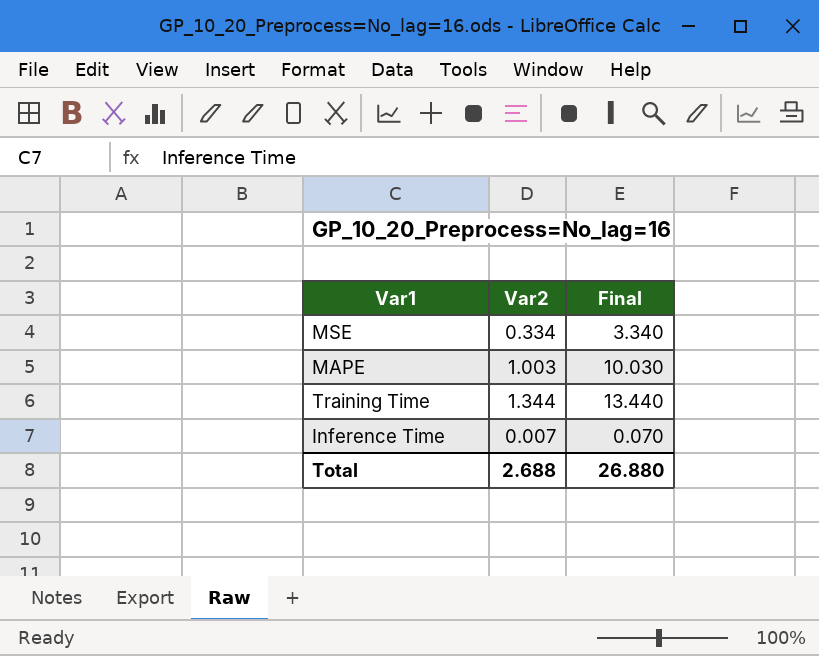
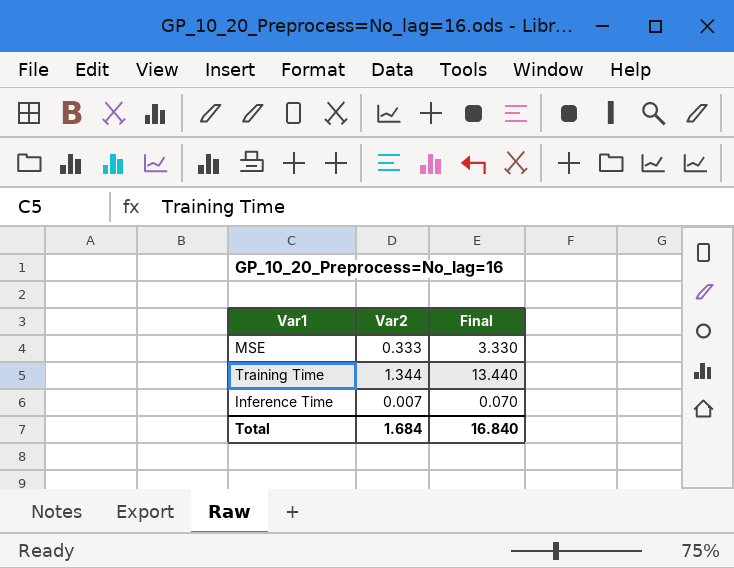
row MAPE: 1.003 | 10.030 -> none
MSE | Var2: 0.334 -> 0.333
MSE | Final: 3.340 -> 3.330
Total | Var2: 2.688 -> 1.684
Total | Final: 26.880 -> 16.840

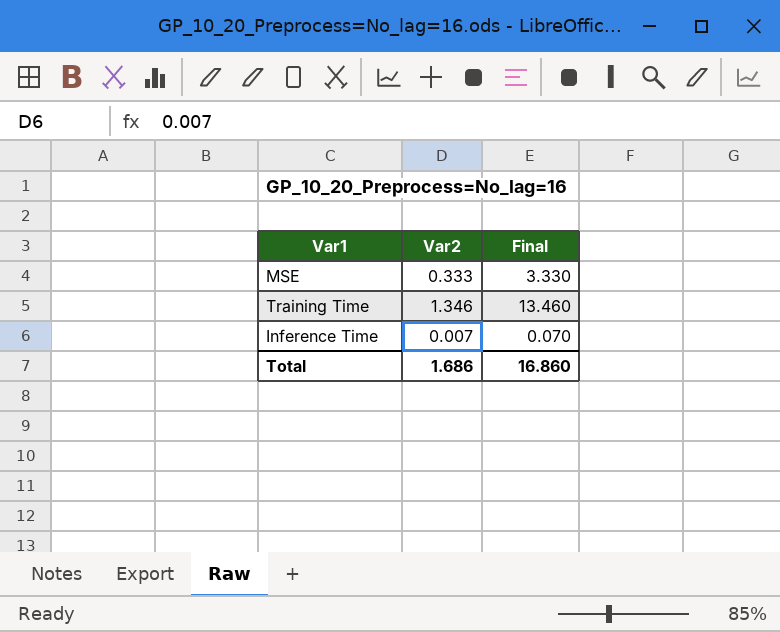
Training Time | Var2: 1.344 -> 1.346
Training Time | Final: 13.440 -> 13.460
Total | Var2: 1.684 -> 1.686
Total | Final: 16.840 -> 16.860

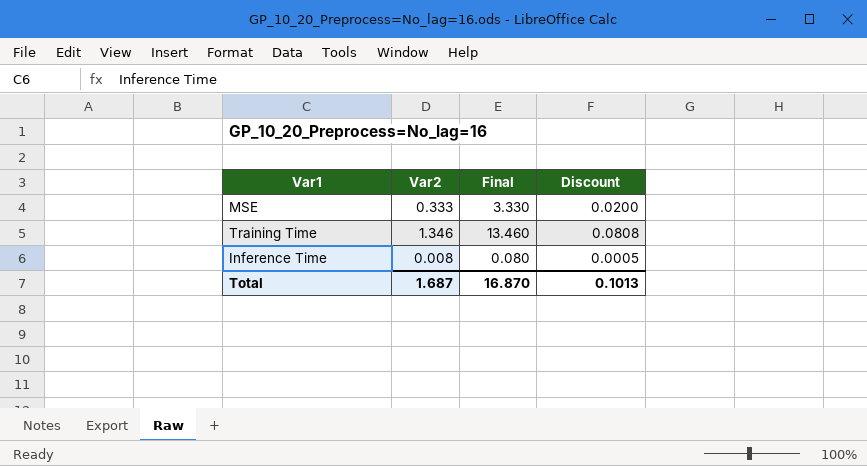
column Discount | formula: none -> [Var2] * 0.06
Inference Time | Var2: 0.007 -> 0.008
Inference Time | Final: 0.070 -> 0.080
Total | Var2: 1.686 -> 1.687
Total | Final: 16.860 -> 16.870

